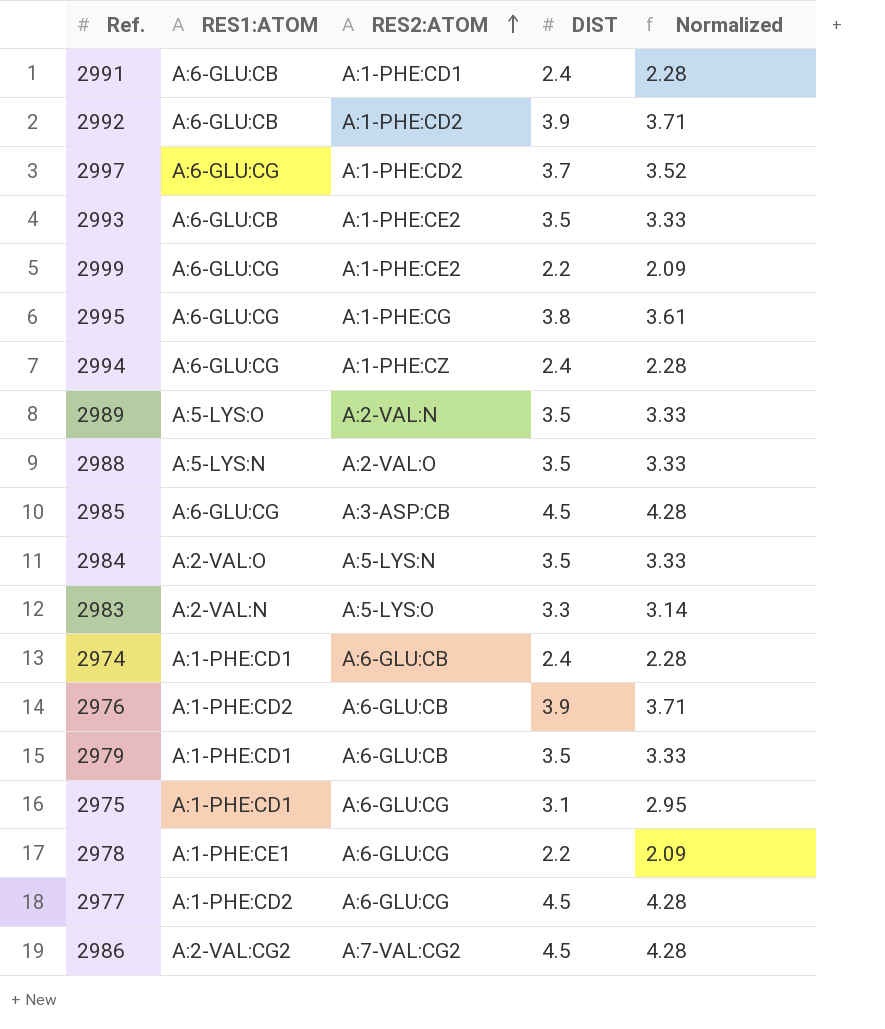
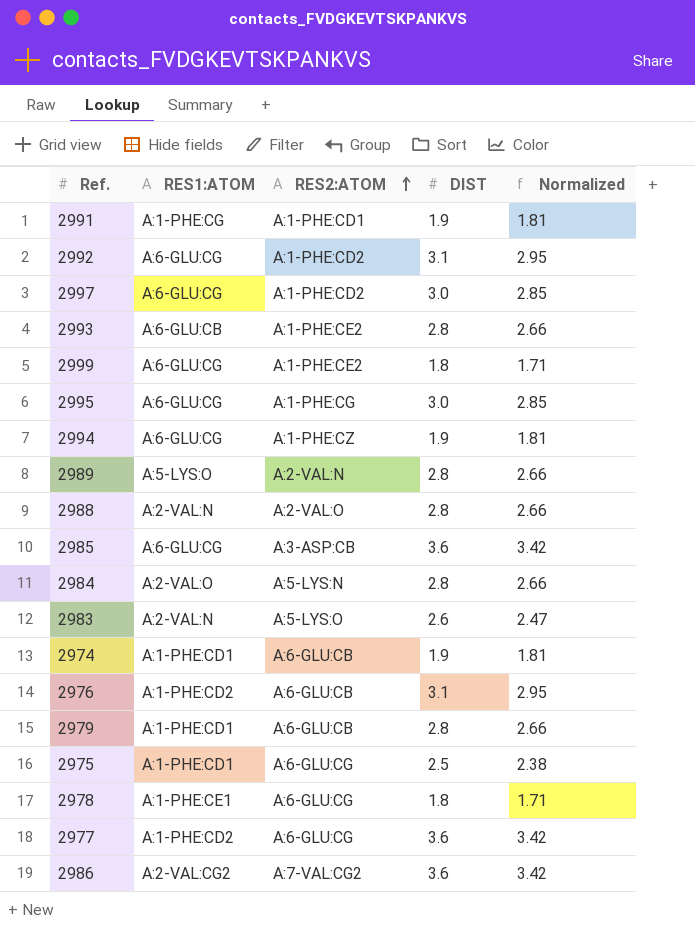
2991 | RES1:ATOM: A:6-GLU:CB -> A:1-PHE:CG
2991 | DIST: 2.4 -> 1.9
2991 | Normalized: 2.28 -> 1.81
2992 | RES1:ATOM: A:6-GLU:CB -> A:6-GLU:CG
2992 | DIST: 3.9 -> 3.1
2992 | Normalized: 3.71 -> 2.95
2997 | DIST: 3.7 -> 3.0
2997 | Normalized: 3.52 -> 2.85
2993 | DIST: 3.5 -> 2.8
2993 | Normalized: 3.33 -> 2.66
2999 | DIST: 2.2 -> 1.8
2999 | Normalized: 2.09 -> 1.71
2995 | DIST: 3.8 -> 3.0
2995 | Normalized: 3.61 -> 2.85
2994 | DIST: 2.4 -> 1.9
2994 | Normalized: 2.28 -> 1.81
2989 | DIST: 3.5 -> 2.8
2989 | Normalized: 3.33 -> 2.66
2988 | RES1:ATOM: A:5-LYS:N -> A:2-VAL:N
2988 | DIST: 3.5 -> 2.8
2988 | Normalized: 3.33 -> 2.66
2985 | DIST: 4.5 -> 3.6
2985 | Normalized: 4.28 -> 3.42
2984 | DIST: 3.5 -> 2.8
2984 | Normalized: 3.33 -> 2.66
2983 | DIST: 3.3 -> 2.6
2983 | Normalized: 3.14 -> 2.47
2974 | DIST: 2.4 -> 1.9
2974 | Normalized: 2.28 -> 1.81
2976 | DIST: 3.9 -> 3.1
2976 | Normalized: 3.71 -> 2.95
2979 | DIST: 3.5 -> 2.8
2979 | Normalized: 3.33 -> 2.66
2975 | DIST: 3.1 -> 2.5
2975 | Normalized: 2.95 -> 2.38
2978 | DIST: 2.2 -> 1.8
2978 | Normalized: 2.09 -> 1.71
2977 | DIST: 4.5 -> 3.6
2977 | Normalized: 4.28 -> 3.42
2986 | DIST: 4.5 -> 3.6
2986 | Normalized: 4.28 -> 3.42

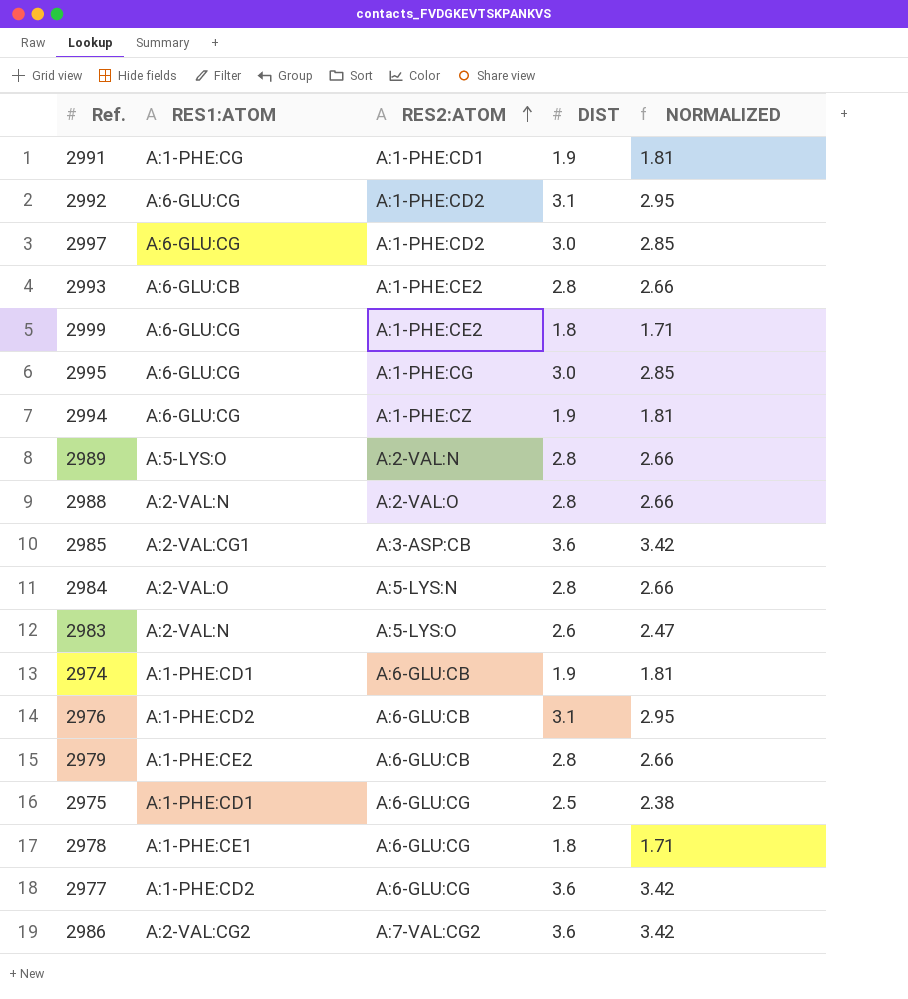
column name: Normalized -> NORMALIZED
2985 | RES1:ATOM: A:6-GLU:CG -> A:2-VAL:CG1
2979 | RES1:ATOM: A:1-PHE:CD1 -> A:1-PHE:CE2

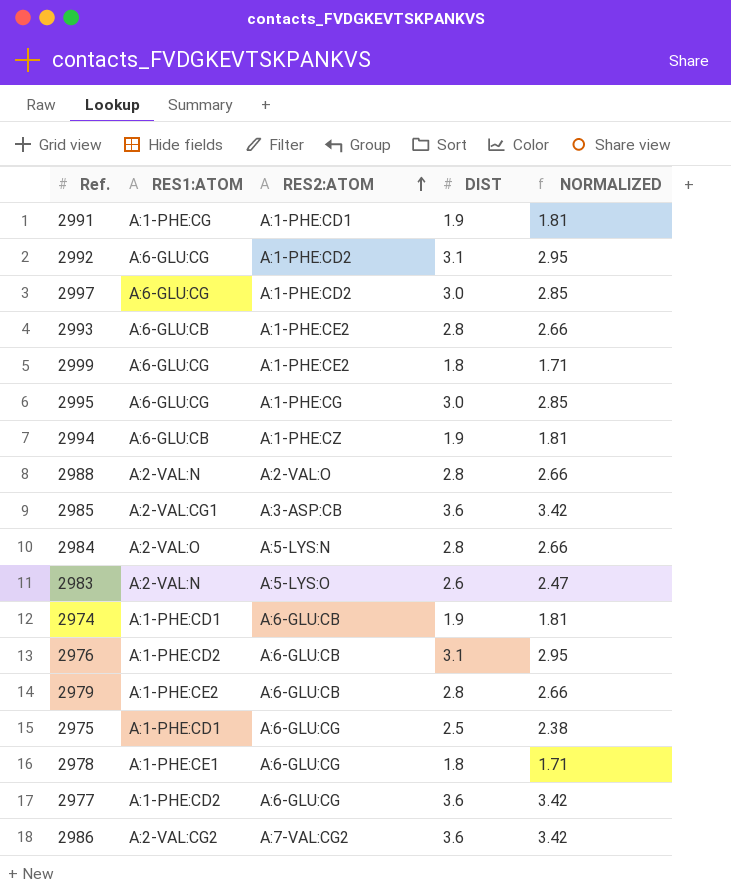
row 2989: A:5-LYS:O | A:2-VAL:N | 2.8 | 2.66 -> none
2994 | RES1:ATOM: A:6-GLU:CG -> A:6-GLU:CB

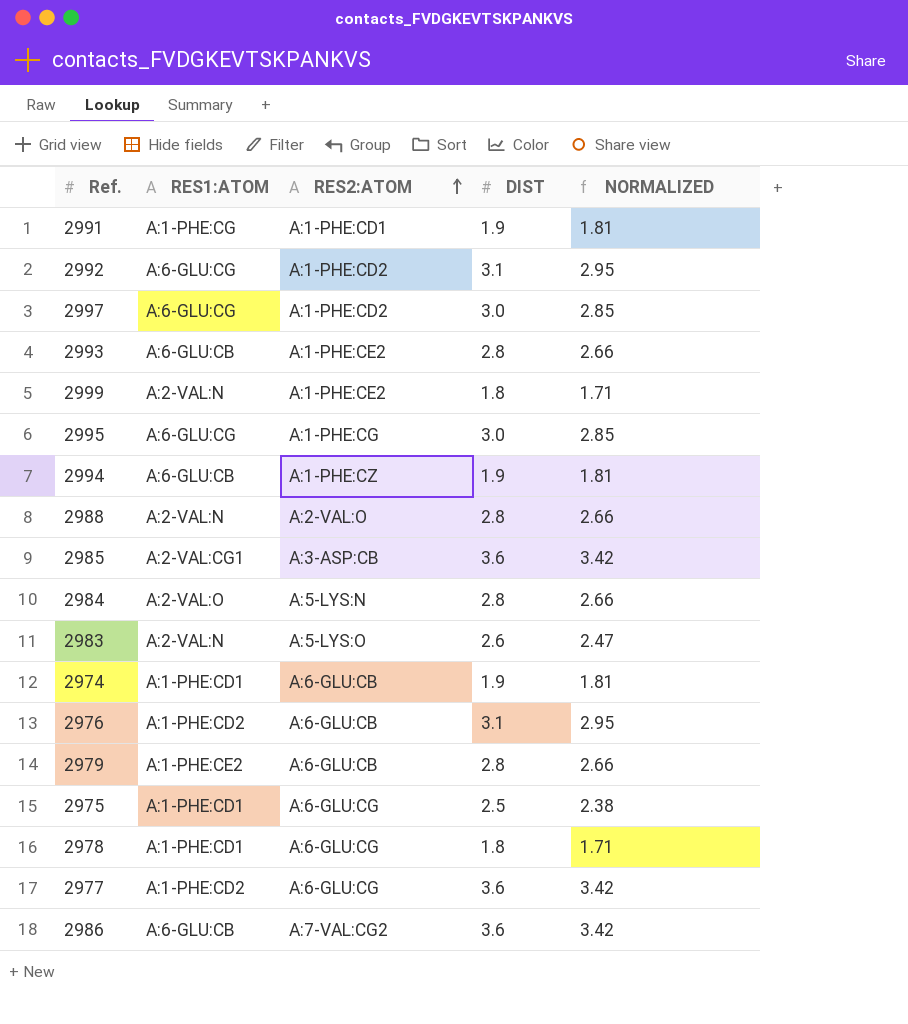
2999 | RES1:ATOM: A:6-GLU:CG -> A:2-VAL:N
2978 | RES1:ATOM: A:1-PHE:CE1 -> A:1-PHE:CD1
2986 | RES1:ATOM: A:2-VAL:CG2 -> A:6-GLU:CB

